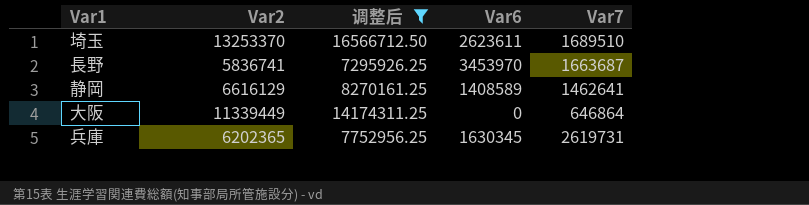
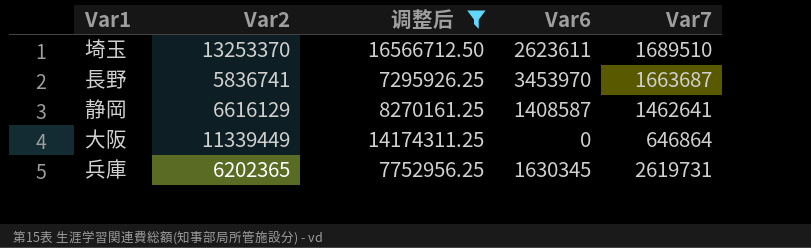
静岡 | Var6: 1408589 -> 1408587

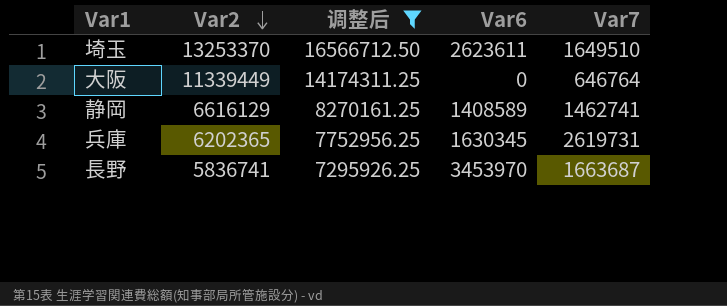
row order: none -> Var2 descending
埼玉 | Var7: 1689510 -> 1649510
大阪 | Var7: 646864 -> 646764
静岡 | Var6: 1408587 -> 1408589
静岡 | Var7: 1462641 -> 1462741

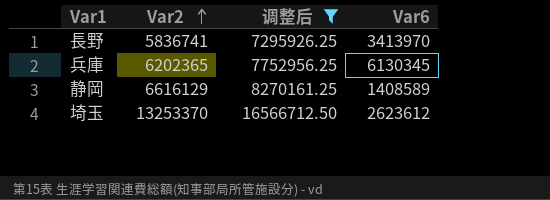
row order: Var2 descending -> Var2 ascending
column Var7 | position: 5 -> none
row 大阪: 11339449 | 14174311.25 | 0 | 646764 -> none
長野 | Var6: 3453970 -> 3413970
兵庫 | Var6: 1630345 -> 6130345
埼玉 | Var6: 2623611 -> 2623612

